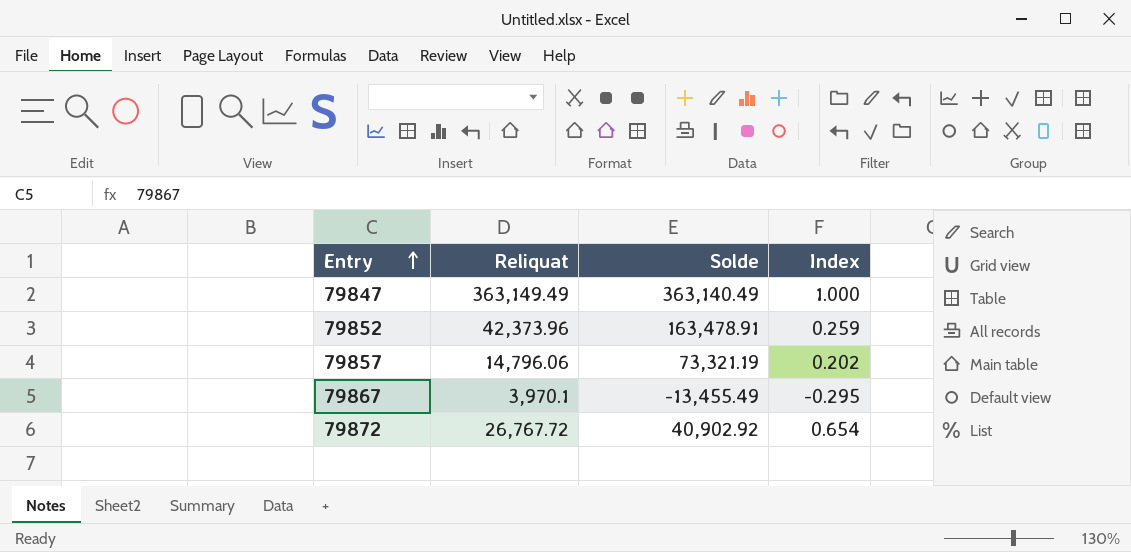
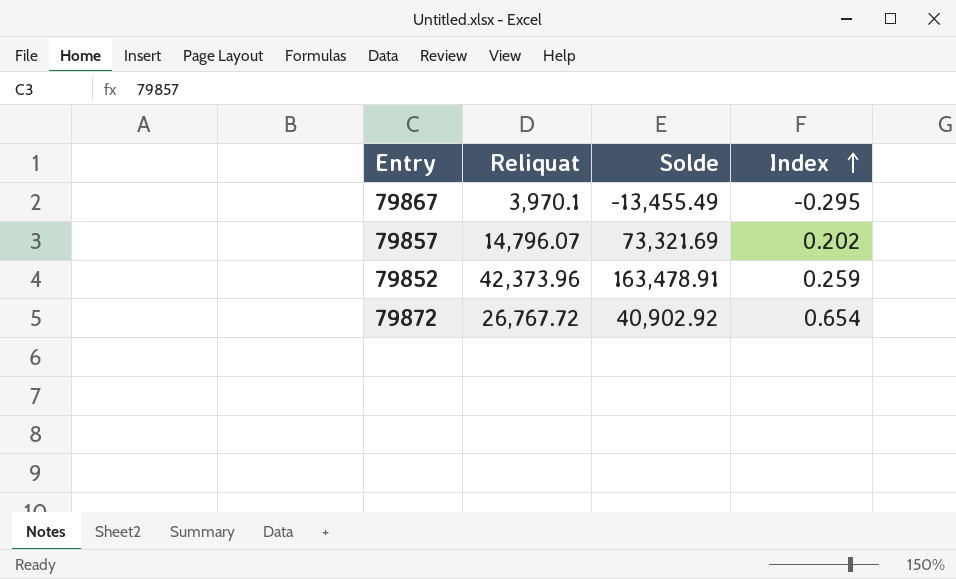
row order: Entry ascending -> Index ascending
row 79847: 363,149.49 | 363,140.49 | 1.000 -> none
79857 | Reliquat: 14,796.06 -> 14,796.07
79857 | Solde: 73,321.19 -> 73,321.69

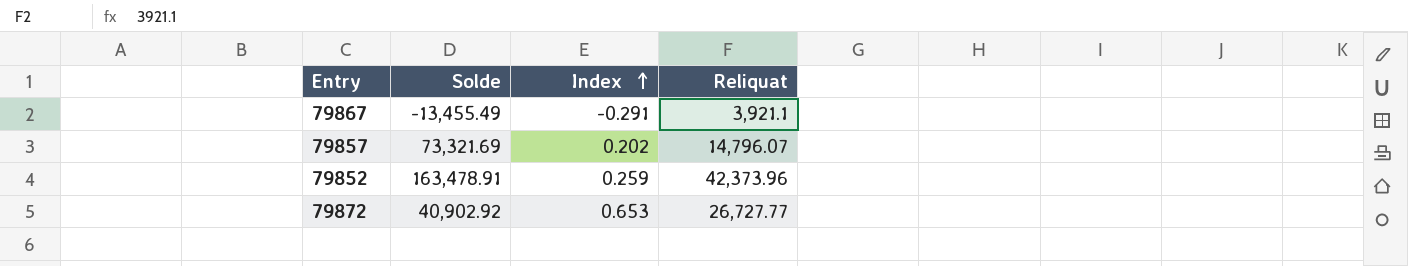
column Reliquat | position: 2 -> 4
79867 | Index: -0.295 -> -0.291
79867 | Reliquat: 3,970.1 -> 3,921.1
79872 | Index: 0.654 -> 0.653
79872 | Reliquat: 26,767.72 -> 26,727.77

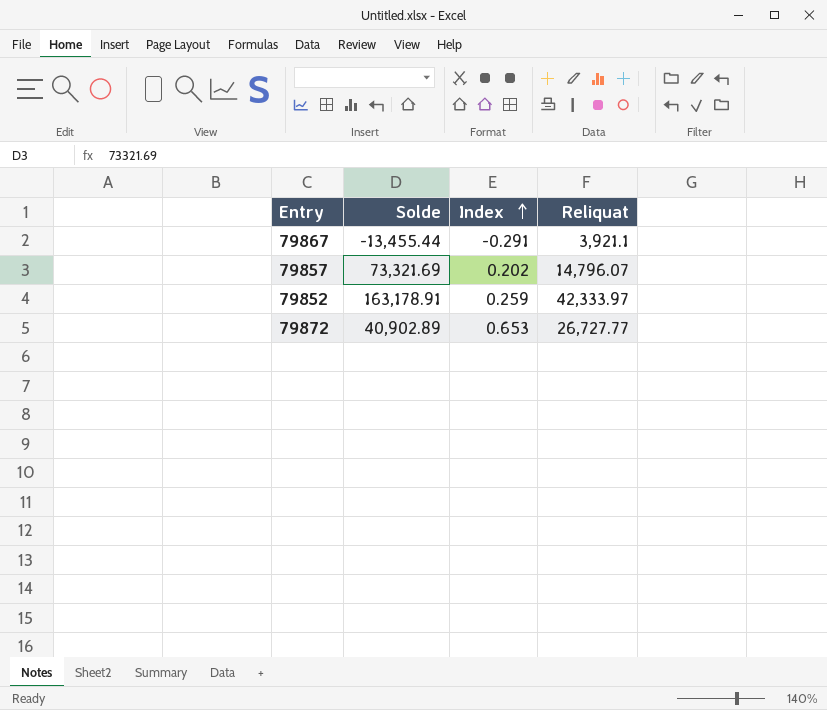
79867 | Solde: -13,455.49 -> -13,455.44
79852 | Solde: 163,478.91 -> 163,178.91
79852 | Reliquat: 42,373.96 -> 42,333.97
79872 | Solde: 40,902.92 -> 40,902.89

